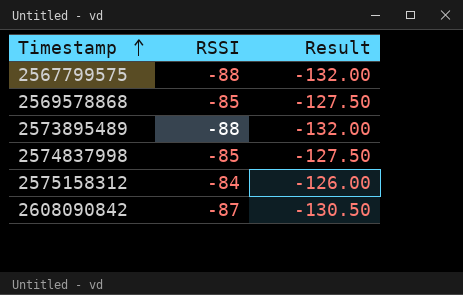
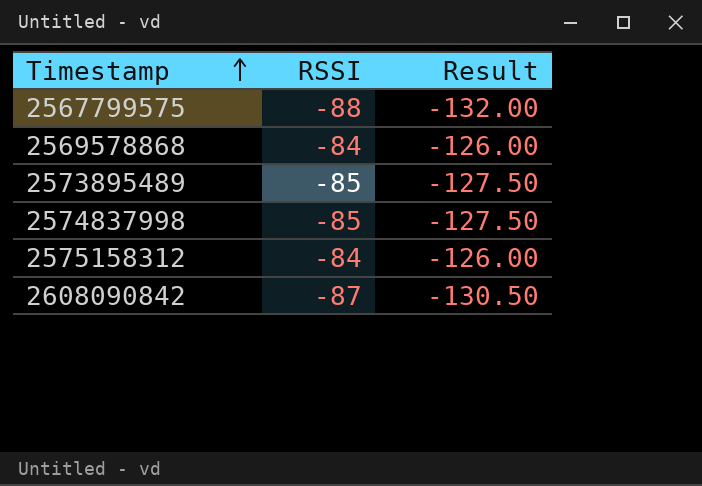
2569578868 | RSSI: -85 -> -84
2569578868 | Result: -127.50 -> -126.00
2573895489 | RSSI: -88 -> -85
2573895489 | Result: -132.00 -> -127.50

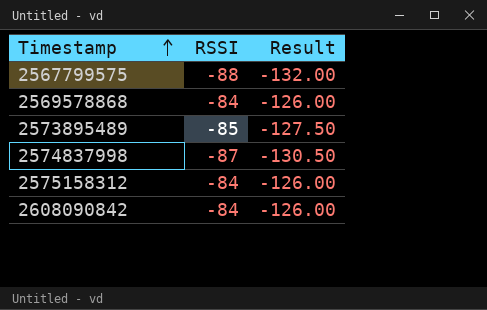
2574837998 | RSSI: -85 -> -87
2574837998 | Result: -127.50 -> -130.50
2608090842 | RSSI: -87 -> -84
2608090842 | Result: -130.50 -> -126.00

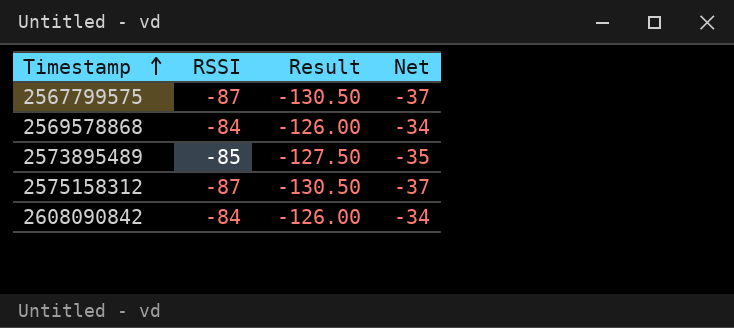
column Net | formula: none -> [RSSI] + 50
row 2574837998: -87 | -130.50 -> none
2567799575 | RSSI: -88 -> -87
2567799575 | Result: -132.00 -> -130.50
2575158312 | RSSI: -84 -> -87
2575158312 | Result: -126.00 -> -130.50

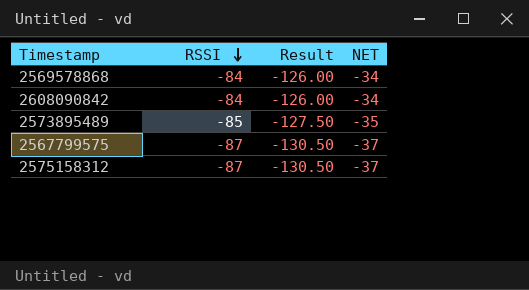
row order: Timestamp ascending -> RSSI descending
column name: Net -> NET

